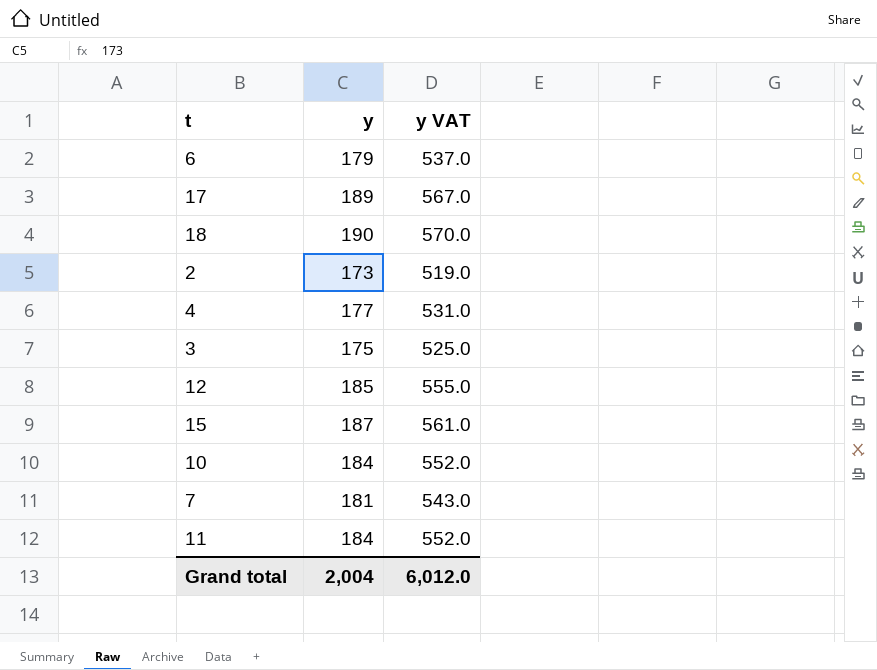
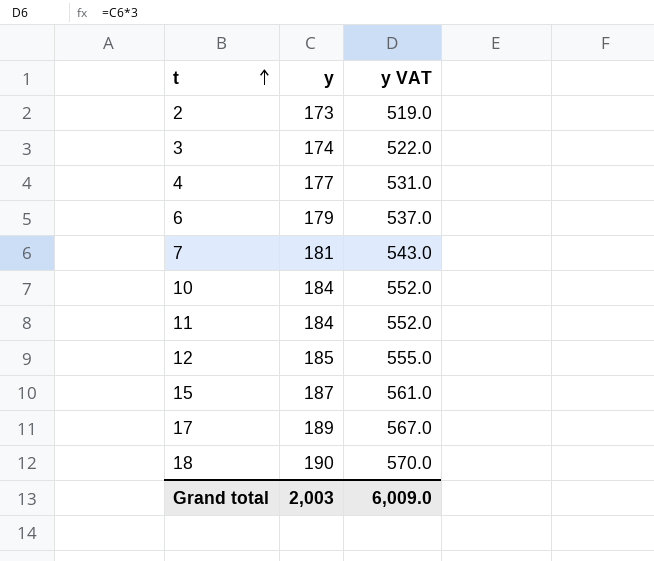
row order: none -> t ascending
3 | y: 175 -> 174
3 | y VAT: 525.0 -> 522.0
Grand total | y: 2,004 -> 2,003
Grand total | y VAT: 6,012.0 -> 6,009.0

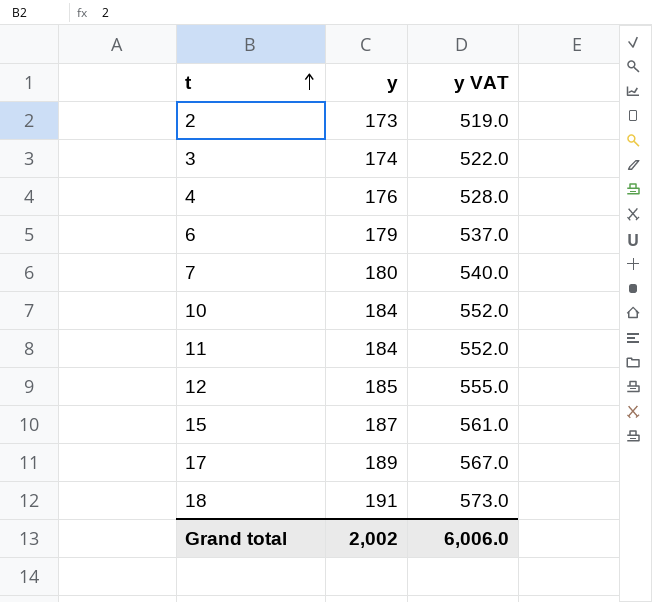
4 | y: 177 -> 176
4 | y VAT: 531.0 -> 528.0
7 | y: 181 -> 180
7 | y VAT: 543.0 -> 540.0
18 | y: 190 -> 191
18 | y VAT: 570.0 -> 573.0
Grand total | y: 2,003 -> 2,002
Grand total | y VAT: 6,009.0 -> 6,006.0

